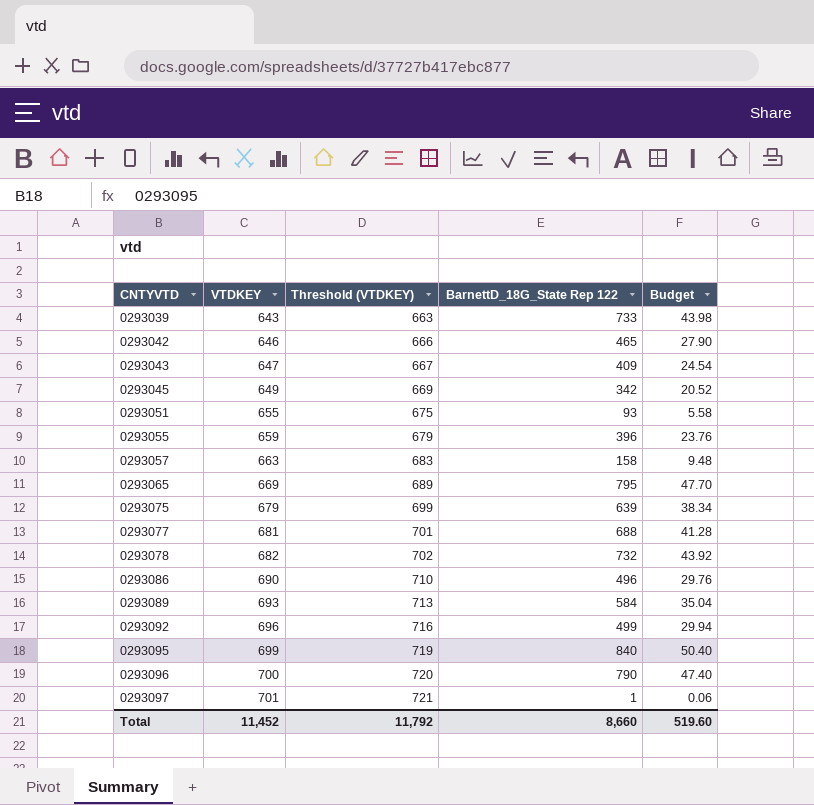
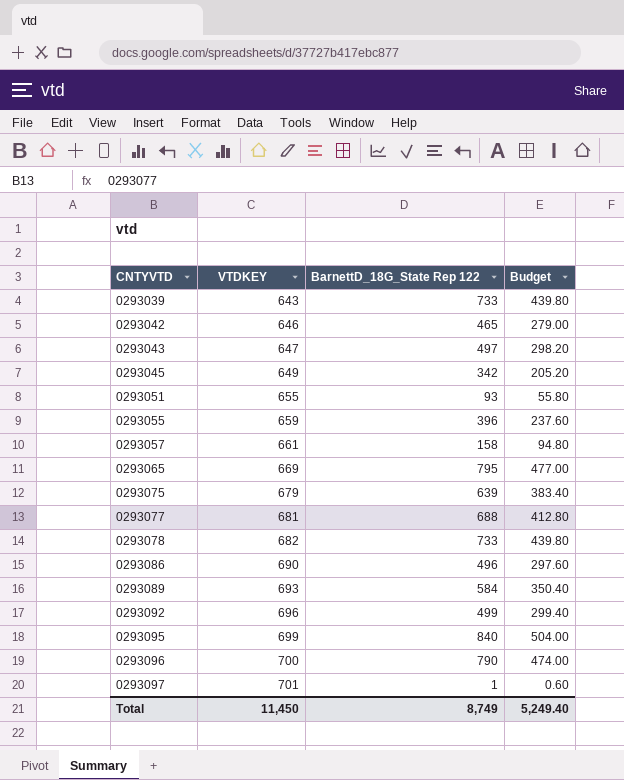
column Threshold (VTDKEY) | formula: [VTDKEY] + 20 -> none
column Budget | formula: [BarnettD_18G_State Rep 122] * 0.06 -> [BarnettD_18G_State Rep 122] * 0.6
0293043 | BarnettD_18G_State Rep 122: 409 -> 497
0293057 | VTDKEY: 663 -> 661
0293078 | BarnettD_18G_State Rep 122: 732 -> 733
Total | VTDKEY: 11,452 -> 11,450
Total | BarnettD_18G_State Rep 122: 8,660 -> 8,749
Total | Budget: 519.60 -> 5,249.40

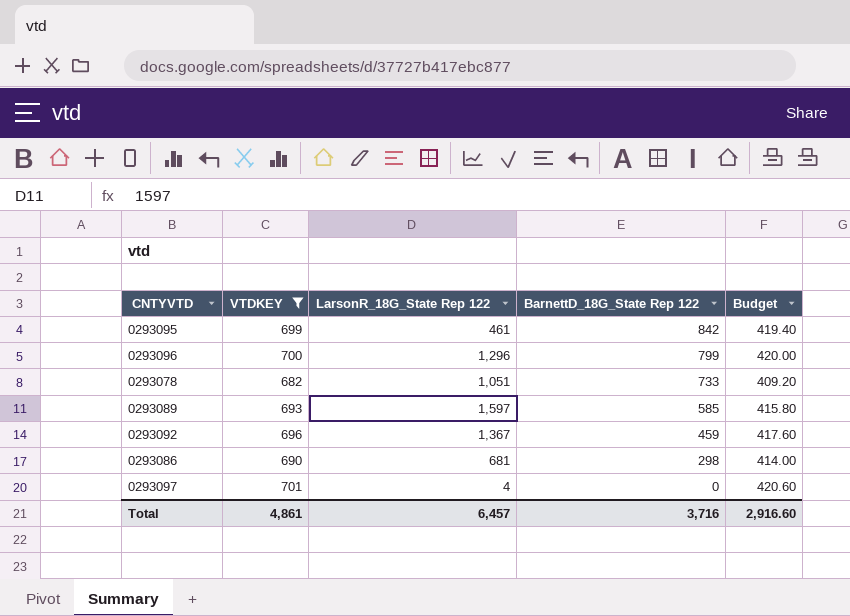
filter: none -> VTDKEY >= 682
row order: CNTYVTD ascending -> BarnettD_18G_State Rep 122 descending
column LarsonR_18G_State Rep 122 | position: none -> 3
column Budget | formula: [BarnettD_18G_State Rep 122] * 0.6 -> [VTDKEY] * 0.6
0293095 | BarnettD_18G_State Rep 122: 840 -> 842
0293096 | BarnettD_18G_State Rep 122: 790 -> 799
0293089 | BarnettD_18G_State Rep 122: 584 -> 585
0293092 | BarnettD_18G_State Rep 122: 499 -> 459
0293086 | BarnettD_18G_State Rep 122: 496 -> 298
0293097 | BarnettD_18G_State Rep 122: 1 -> 0
Total | VTDKEY: 11,450 -> 4,861
Total | BarnettD_18G_State Rep 122: 8,749 -> 3,716
Total | Budget: 5,249.40 -> 2,916.60

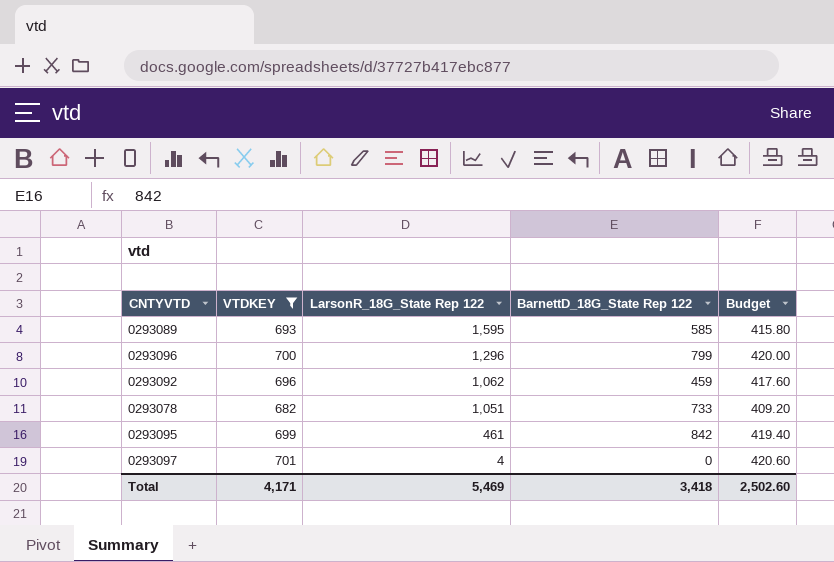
row order: BarnettD_18G_State Rep 122 descending -> LarsonR_18G_State Rep 122 descending
row 0293086: 690 | 681 | 298 | 414.00 -> none
0293089 | LarsonR_18G_State Rep 122: 1,597 -> 1,595
0293092 | LarsonR_18G_State Rep 122: 1,367 -> 1,062
Total | VTDKEY: 4,861 -> 4,171
Total | LarsonR_18G_State Rep 122: 6,457 -> 5,469
Total | BarnettD_18G_State Rep 122: 3,716 -> 3,418
Total | Budget: 2,916.60 -> 2,502.60

